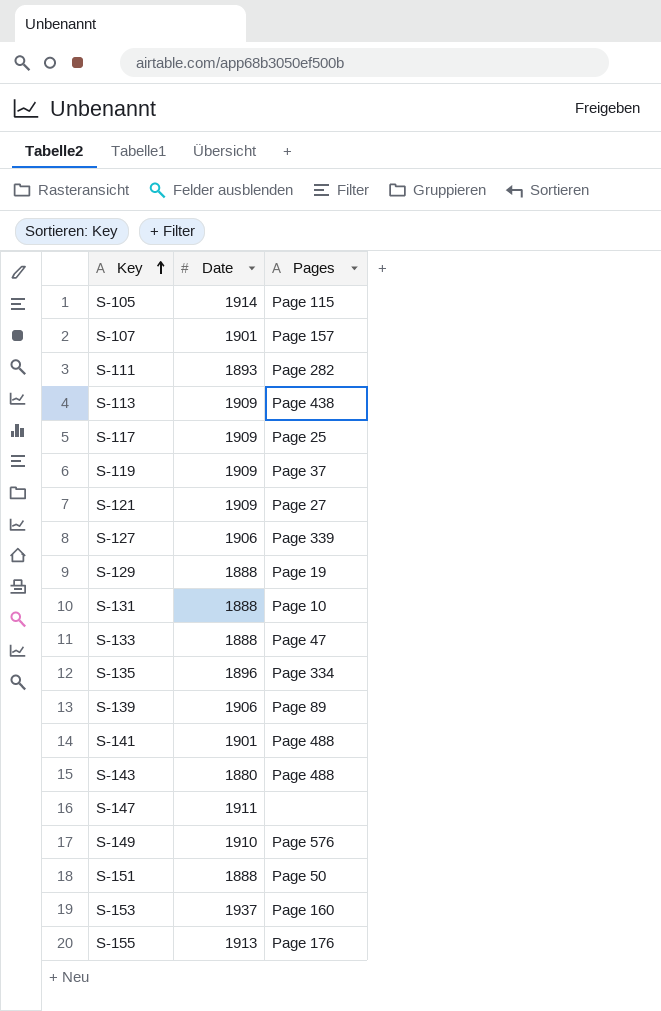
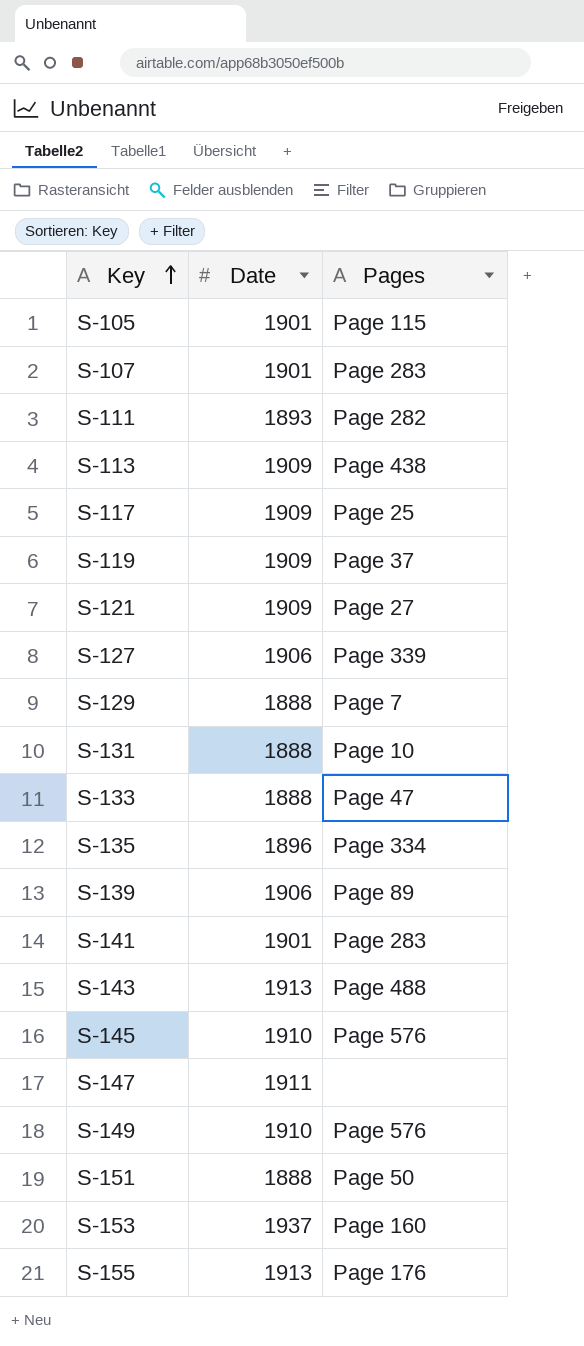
S-105 | Date: 1914 -> 1901
S-107 | Pages: Page 157 -> Page 283
S-129 | Pages: Page 19 -> Page 7
S-141 | Pages: Page 488 -> Page 283
S-143 | Date: 1880 -> 1913
row S-145: none -> 1910 | Page 576

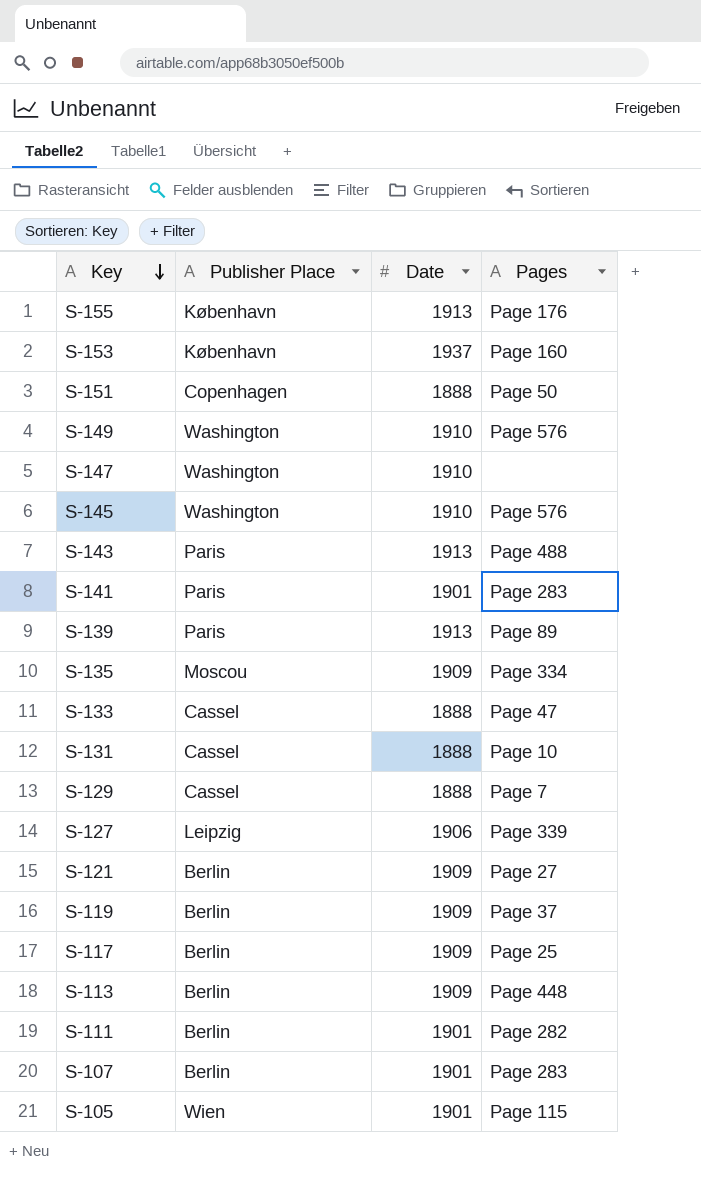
row order: Key ascending -> Key descending
column Publisher Place | position: none -> 2
S-147 | Date: 1911 -> 1910
S-139 | Date: 1906 -> 1913
S-135 | Date: 1896 -> 1909
S-113 | Pages: Page 438 -> Page 448
S-111 | Date: 1893 -> 1901

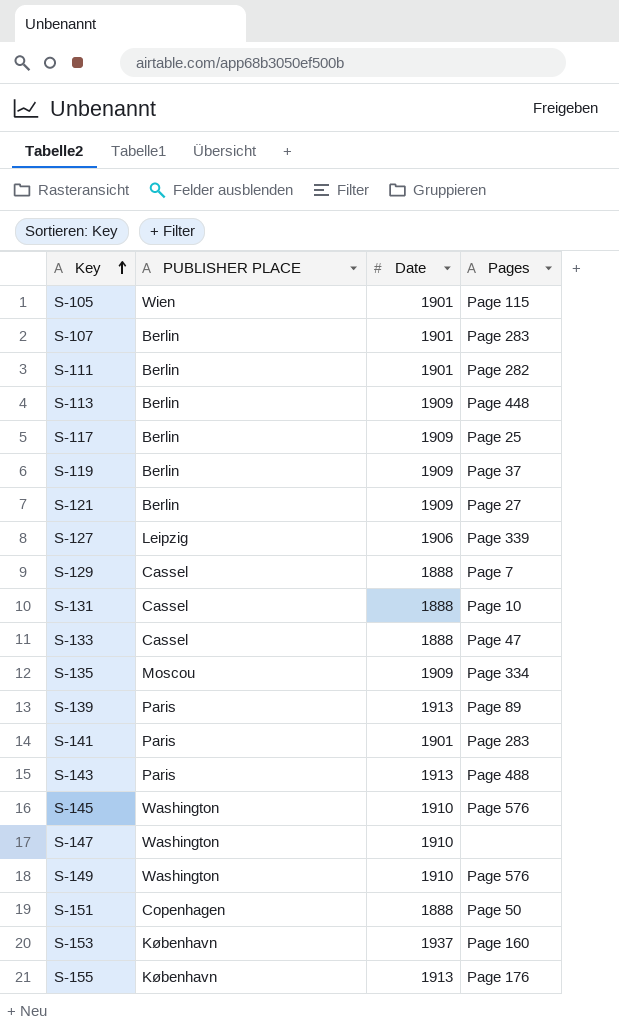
row order: Key descending -> Key ascending
column name: Publisher Place -> PUBLISHER PLACE

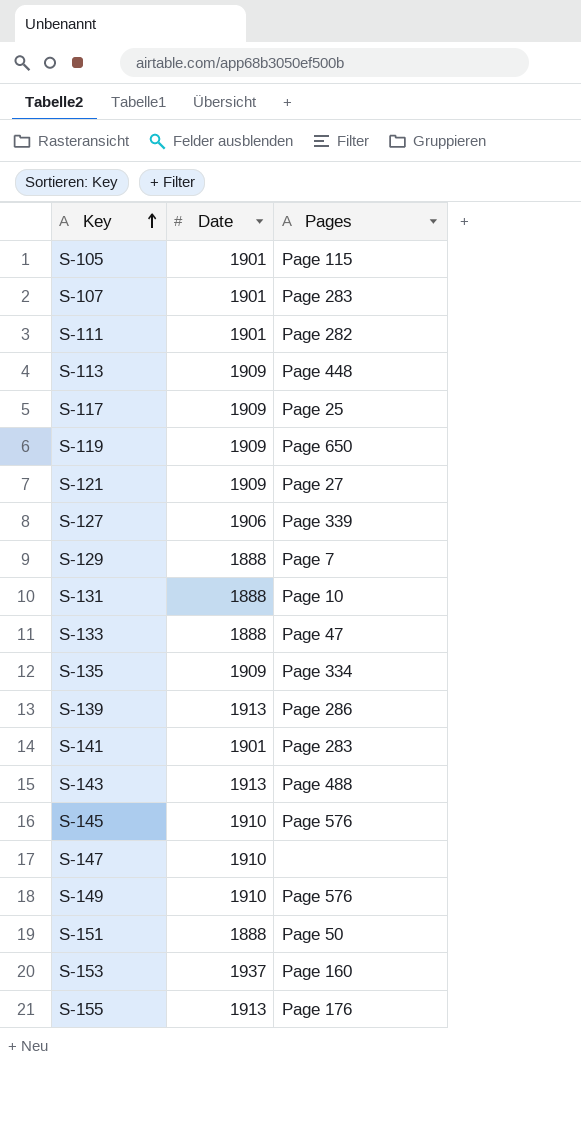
column PUBLISHER PLACE | position: 2 -> none
S-119 | Pages: Page 37 -> Page 650
S-139 | Pages: Page 89 -> Page 286

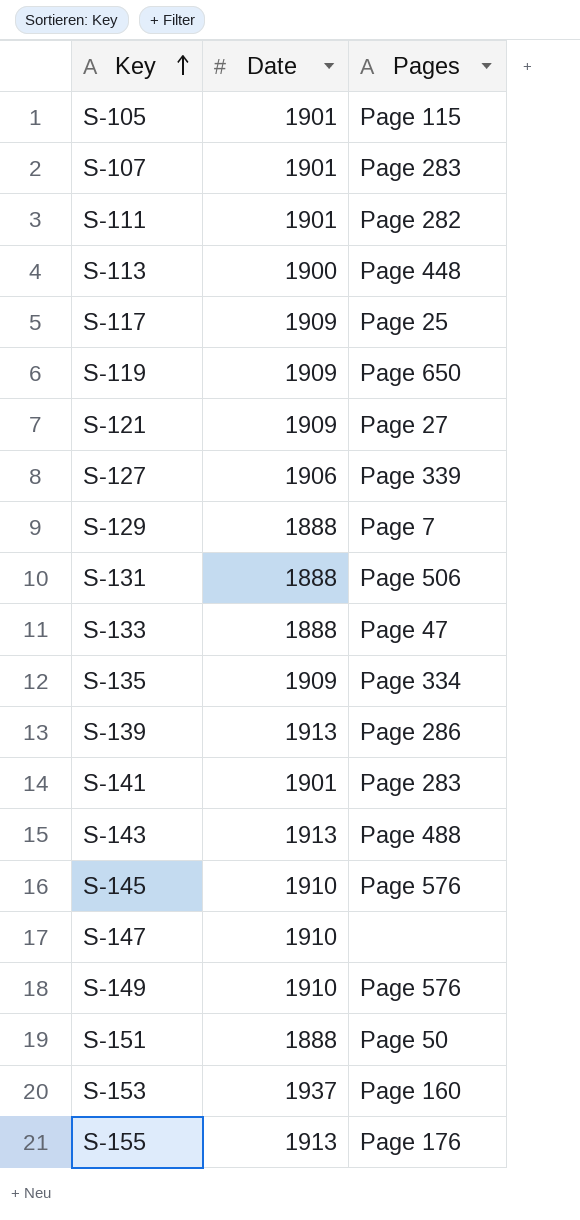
S-113 | Date: 1909 -> 1900
S-131 | Pages: Page 10 -> Page 506

